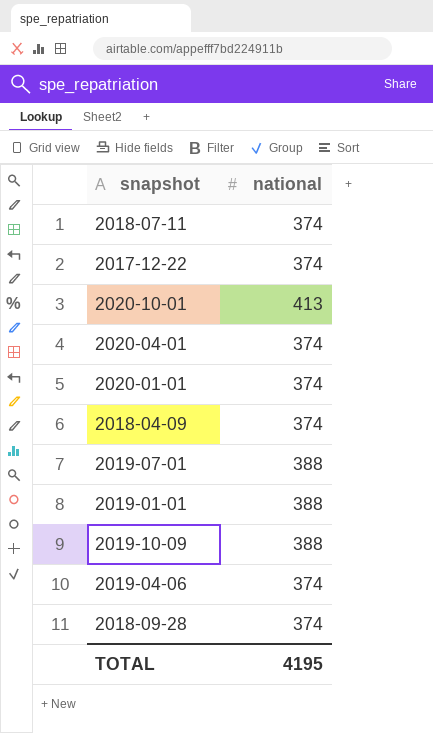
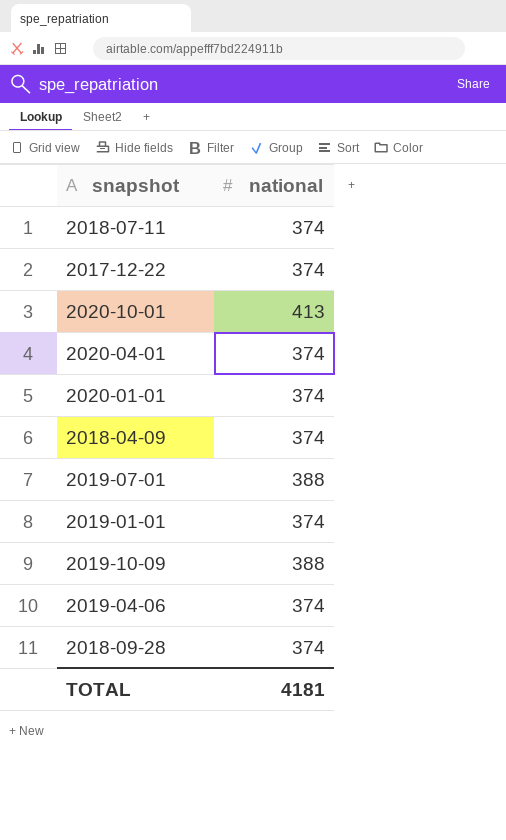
2019-01-01 | national: 388 -> 374
TOTAL | national: 4195 -> 4181

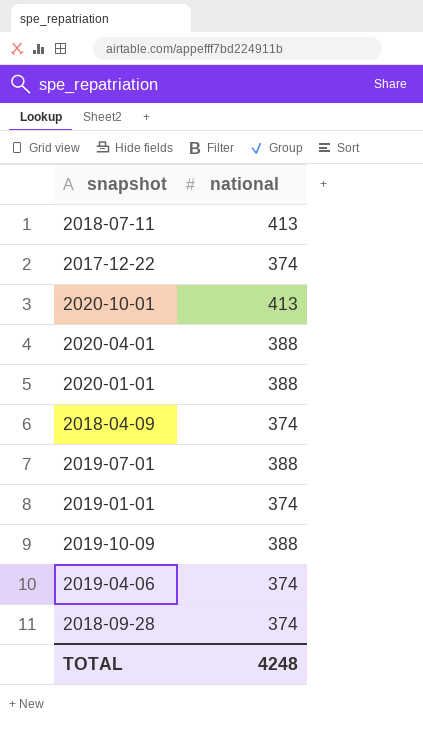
2018-07-11 | national: 374 -> 413
2020-04-01 | national: 374 -> 388
2020-01-01 | national: 374 -> 388
TOTAL | national: 4181 -> 4248

